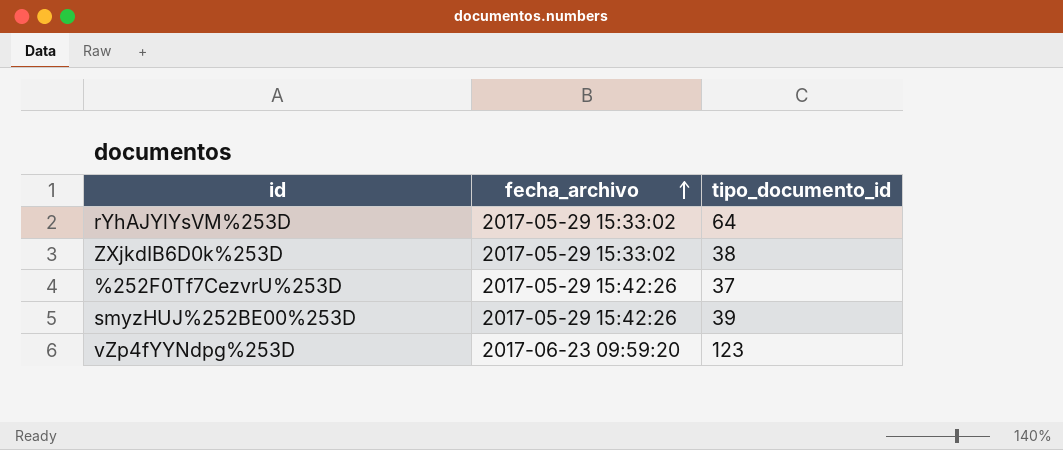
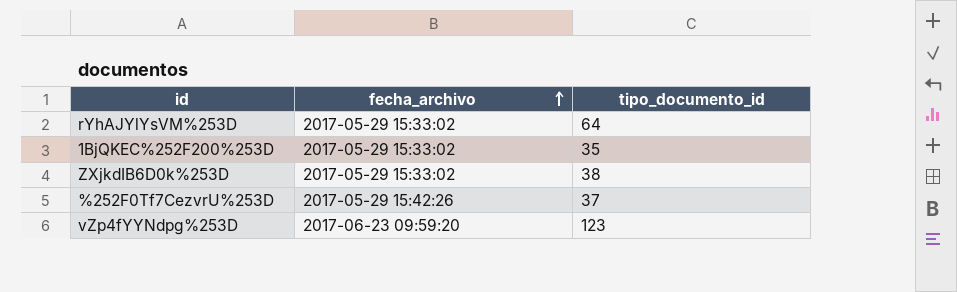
row smyzHUJ%252BE00%253D: 2017-05-29 15:42:26 | 39 -> none
row 1BjQKEC%252F200%253D: none -> 2017-05-29 15:33:02 | 35

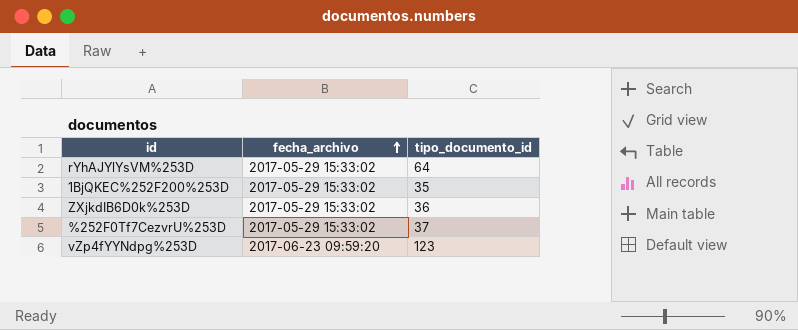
ZXjkdIB6D0k%253D | tipo_documento_id: 38 -> 36
%252F0Tf7CezvrU%253D | fecha_archivo: 2017-05-29 15:42:26 -> 2017-05-29 15:33:02

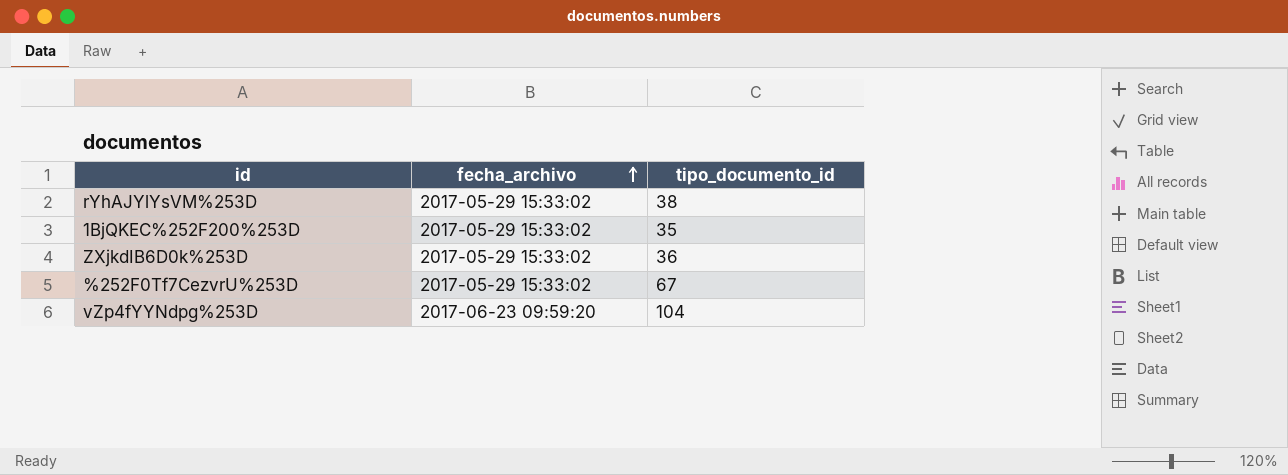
rYhAJYlYsVM%253D | tipo_documento_id: 64 -> 38
%252F0Tf7CezvrU%253D | tipo_documento_id: 37 -> 67
vZp4fYYNdpg%253D | tipo_documento_id: 123 -> 104

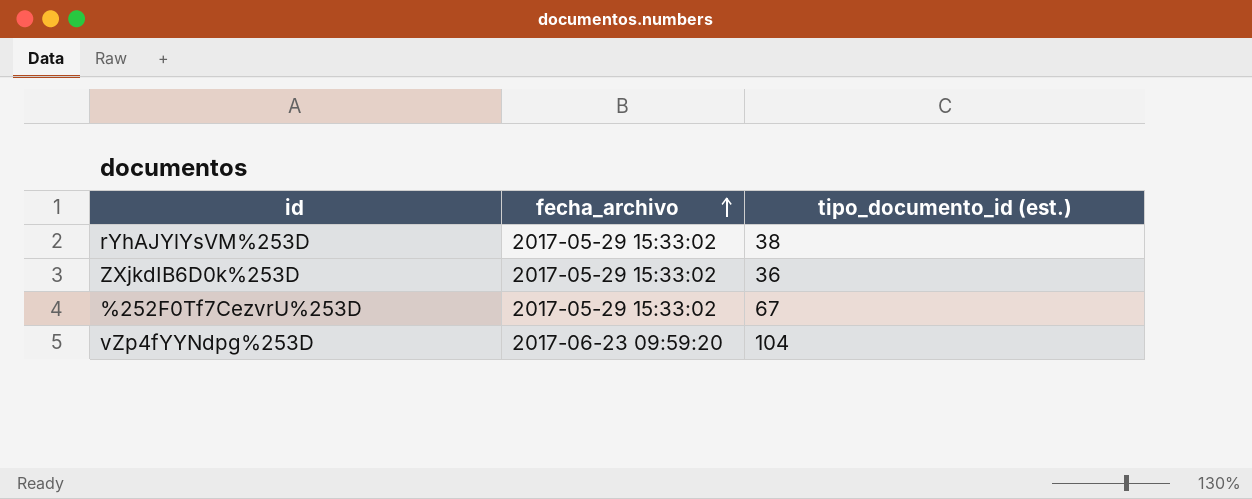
column name: tipo_documento_id -> tipo_documento_id (est.)
row 1BjQKEC%252F200%253D: 2017-05-29 15:33:02 | 35 -> none

